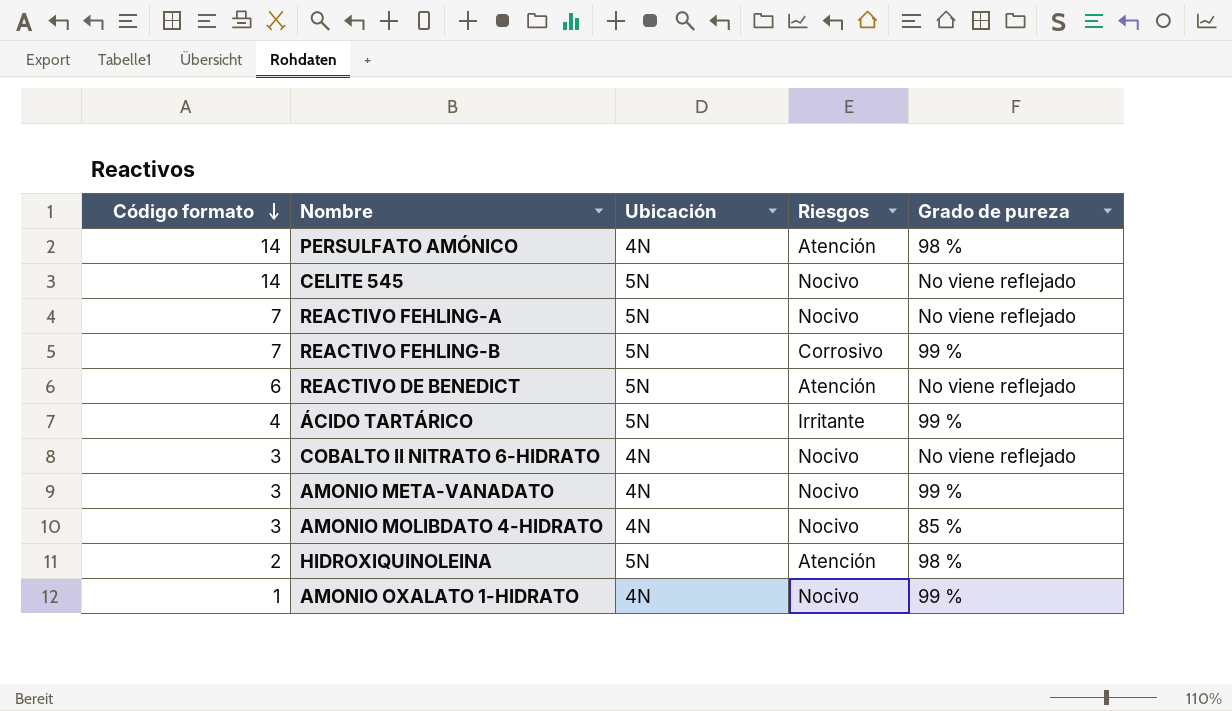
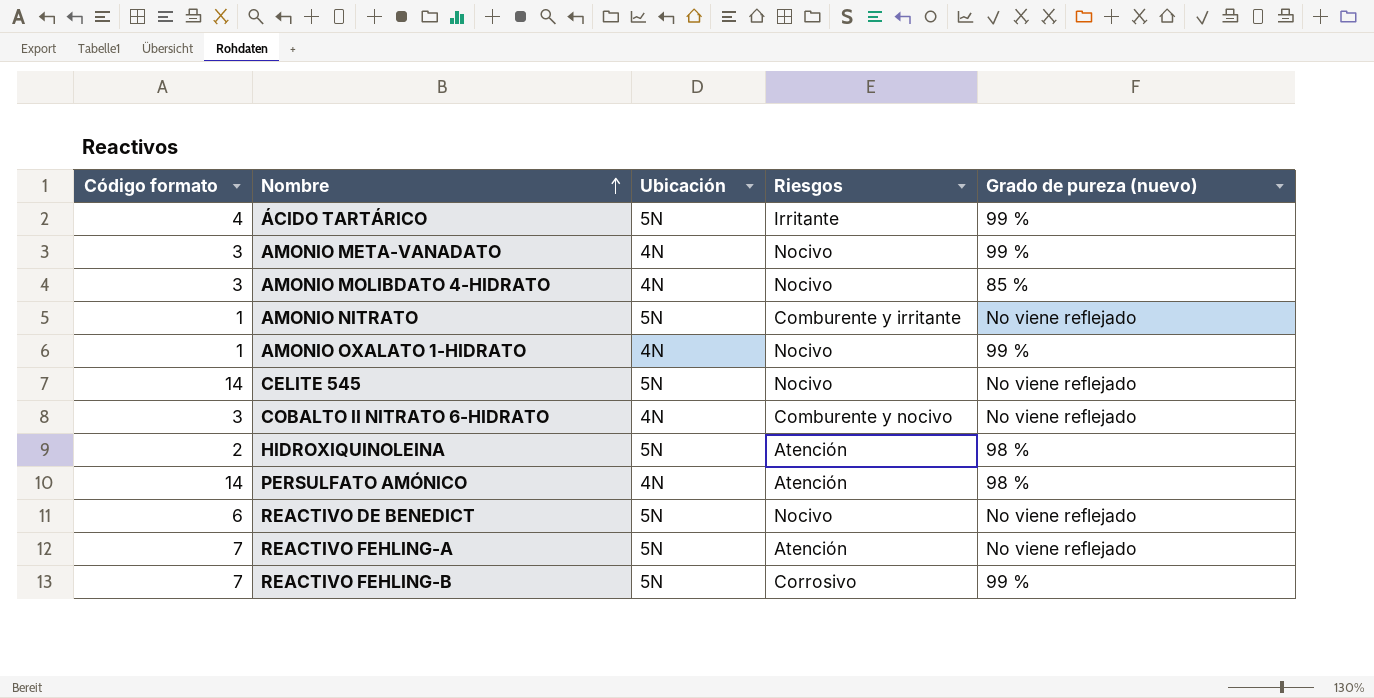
row order: Código formato descending -> Nombre ascending
column name: Grado de pureza -> Grado de pureza (nuevo)
row AMONIO NITRATO: none -> 1 | 5N | Comburente y irritante | No viene reflejado
COBALTO II NITRATO 6-HIDRATO | Riesgos: Nocivo -> Comburente y nocivo
REACTIVO DE BENEDICT | Riesgos: Atención -> Nocivo
REACTIVO FEHLING-A | Riesgos: Nocivo -> Atención

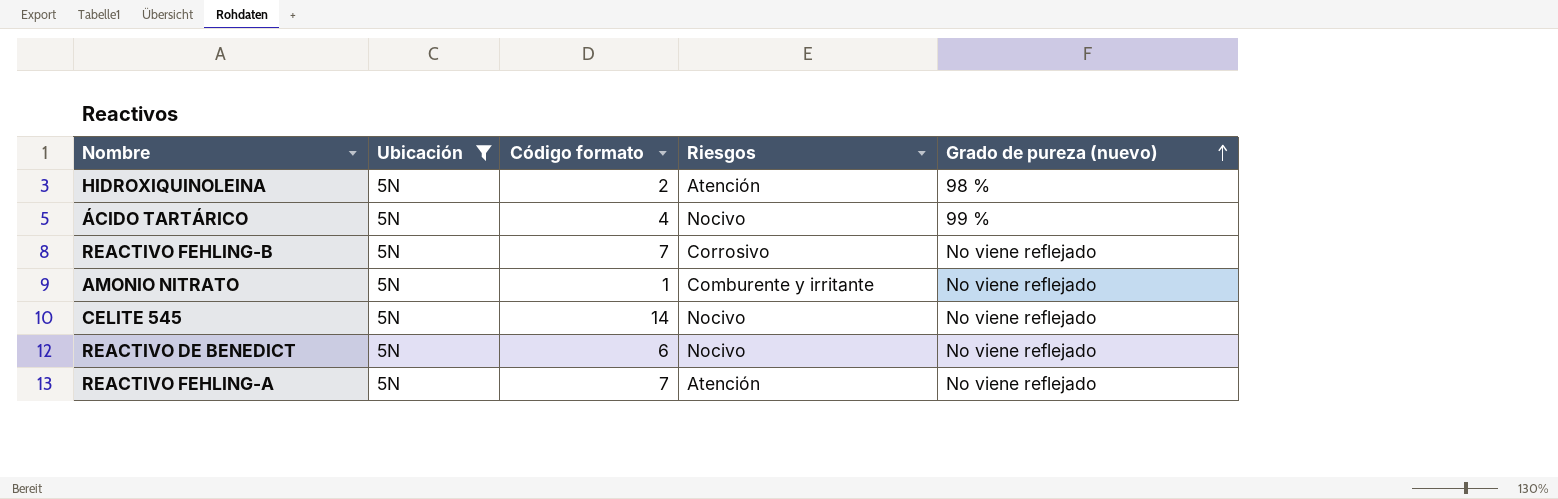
filter: none -> Ubicación = 5N
row order: Nombre ascending -> Grado de pureza (nuevo) ascending
column Código formato | position: 1 -> 3
ÁCIDO TARTÁRICO | Riesgos: Irritante -> Nocivo
REACTIVO FEHLING-B | Grado de pureza (nuevo): 99 % -> No viene reflejado

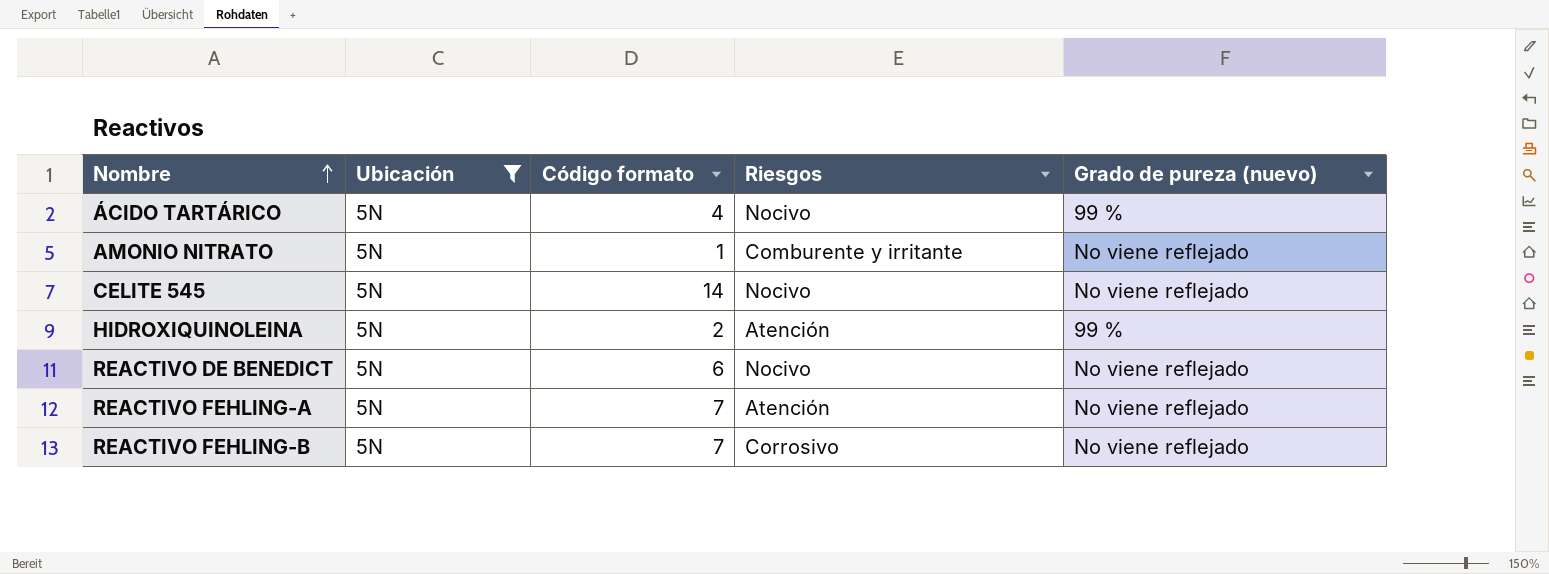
row order: Grado de pureza (nuevo) ascending -> Nombre ascending
HIDROXIQUINOLEINA | Grado de pureza (nuevo): 98 % -> 99 %

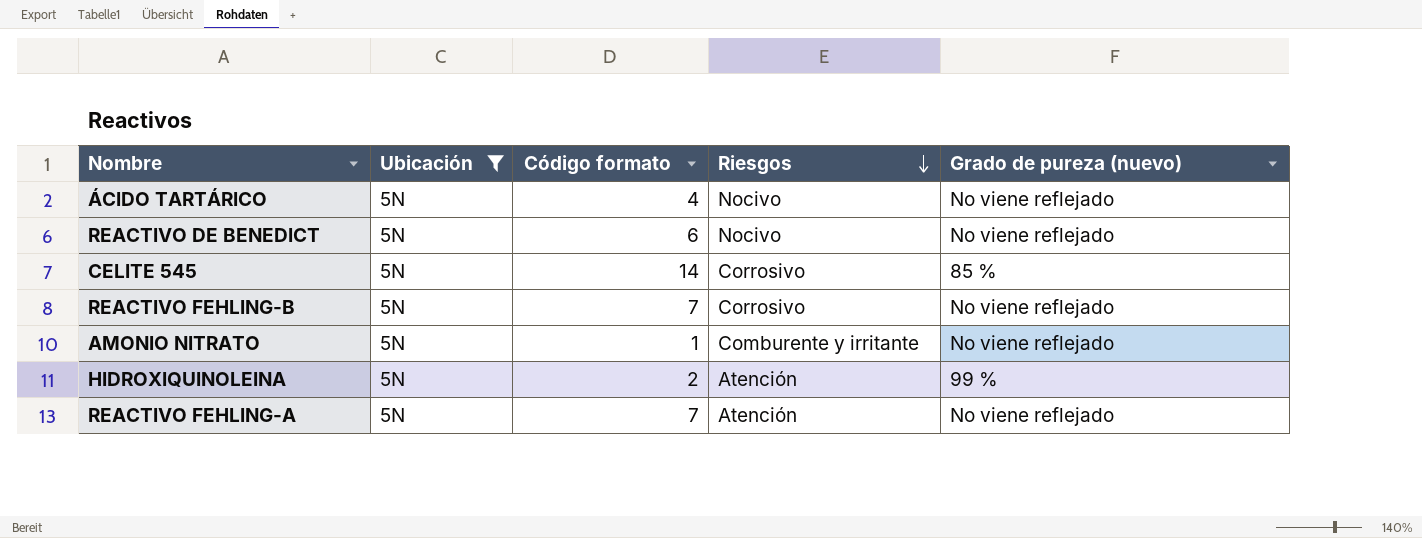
row order: Nombre ascending -> Riesgos descending
ÁCIDO TARTÁRICO | Grado de pureza (nuevo): 99 % -> No viene reflejado
CELITE 545 | Riesgos: Nocivo -> Corrosivo
CELITE 545 | Grado de pureza (nuevo): No viene reflejado -> 85 %

